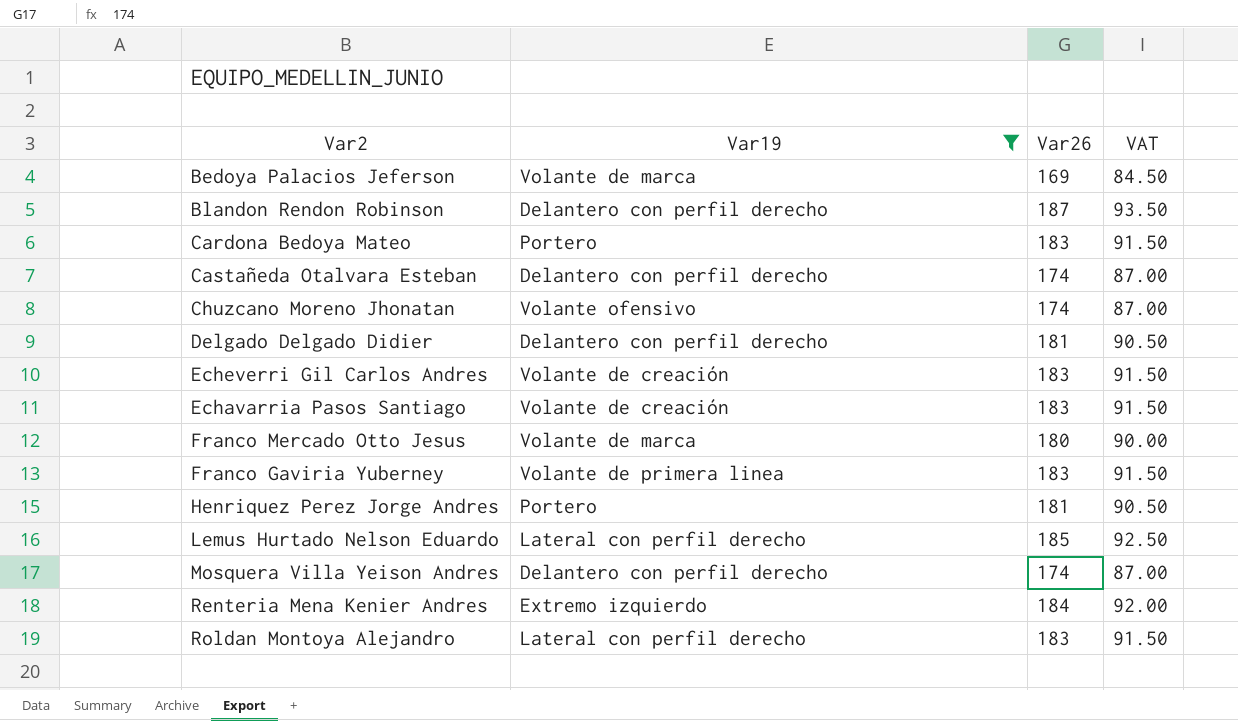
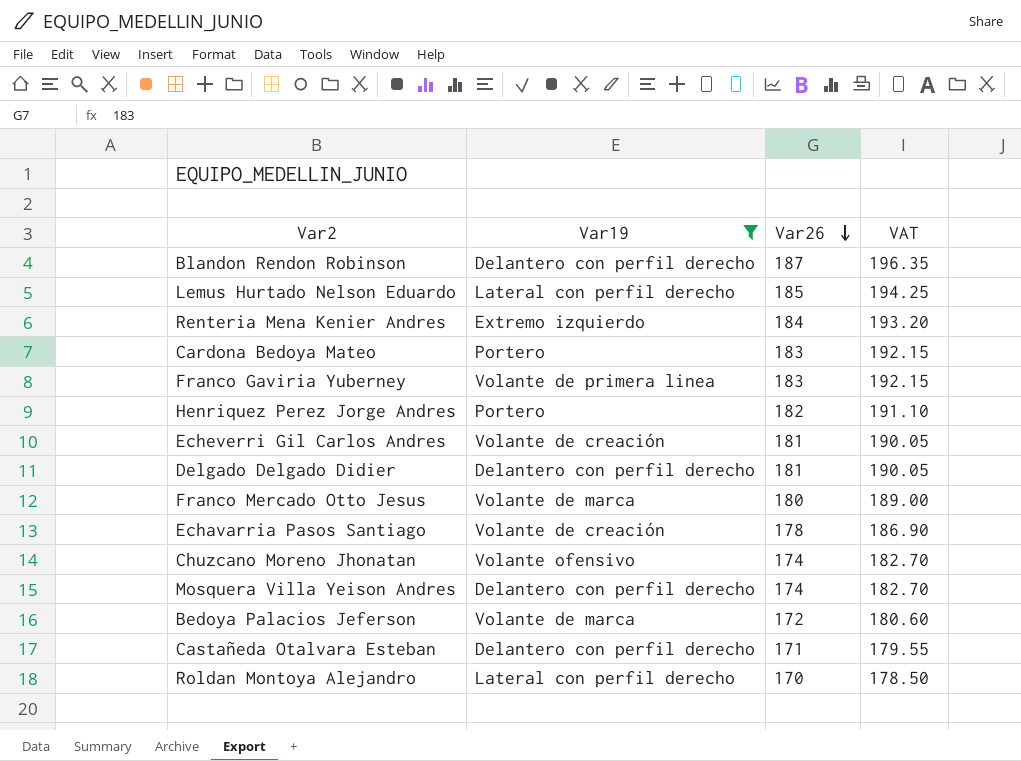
row order: none -> Var26 descending
column VAT | formula: [Var26] * 0.5 -> [Var26] * 1.05
Henriquez Perez Jorge Andres | Var26: 181 -> 182
Echeverri Gil Carlos Andres | Var26: 183 -> 181
Echavarria Pasos Santiago | Var26: 183 -> 178
Bedoya Palacios Jeferson | Var26: 169 -> 172
Castañeda Otalvara Esteban | Var26: 174 -> 171
Roldan Montoya Alejandro | Var26: 183 -> 170

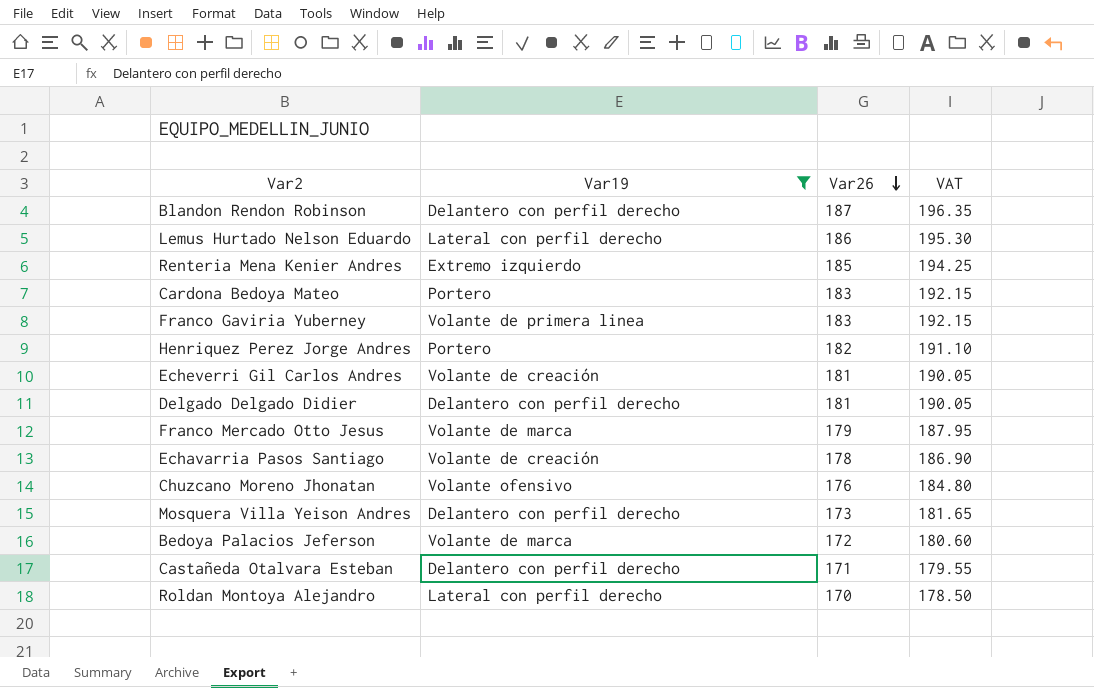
Lemus Hurtado Nelson Eduardo | Var26: 185 -> 186
Lemus Hurtado Nelson Eduardo | VAT: 194.25 -> 195.30
Renteria Mena Kenier Andres | Var26: 184 -> 185
Renteria Mena Kenier Andres | VAT: 193.20 -> 194.25
Franco Mercado Otto Jesus | Var26: 180 -> 179
Franco Mercado Otto Jesus | VAT: 189.00 -> 187.95
Chuzcano Moreno Jhonatan | Var26: 174 -> 176
Chuzcano Moreno Jhonatan | VAT: 182.70 -> 184.80
Mosquera Villa Yeison Andres | Var26: 174 -> 173
Mosquera Villa Yeison Andres | VAT: 182.70 -> 181.65

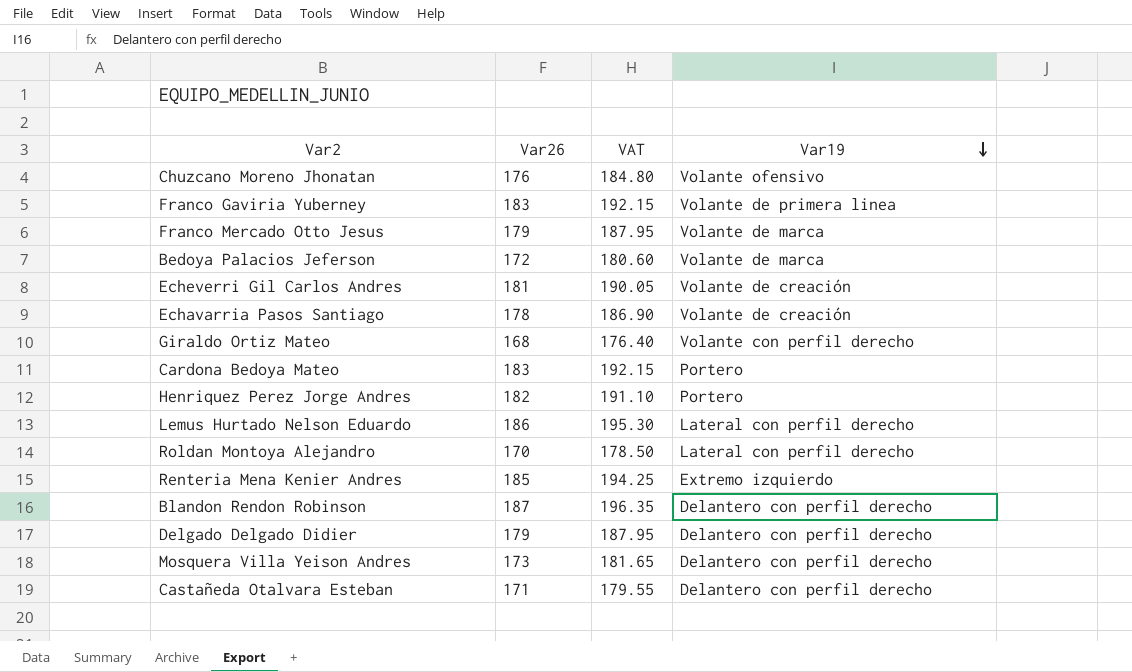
filter: Var19 != Volante con perfil derecho -> none
row order: Var26 descending -> Var19 descending
column Var19 | position: 2 -> 4
Delgado Delgado Didier | Var26: 181 -> 179
Delgado Delgado Didier | VAT: 190.05 -> 187.95

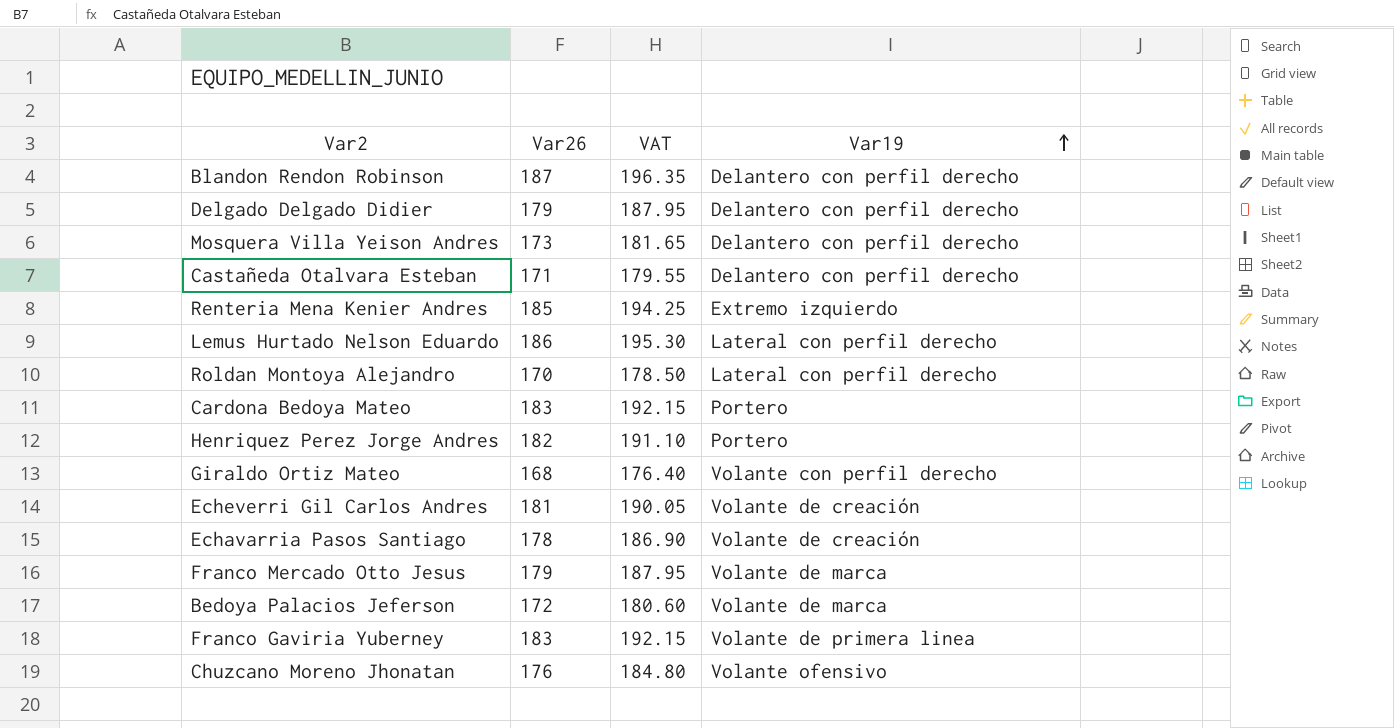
row order: Var19 descending -> Var19 ascending

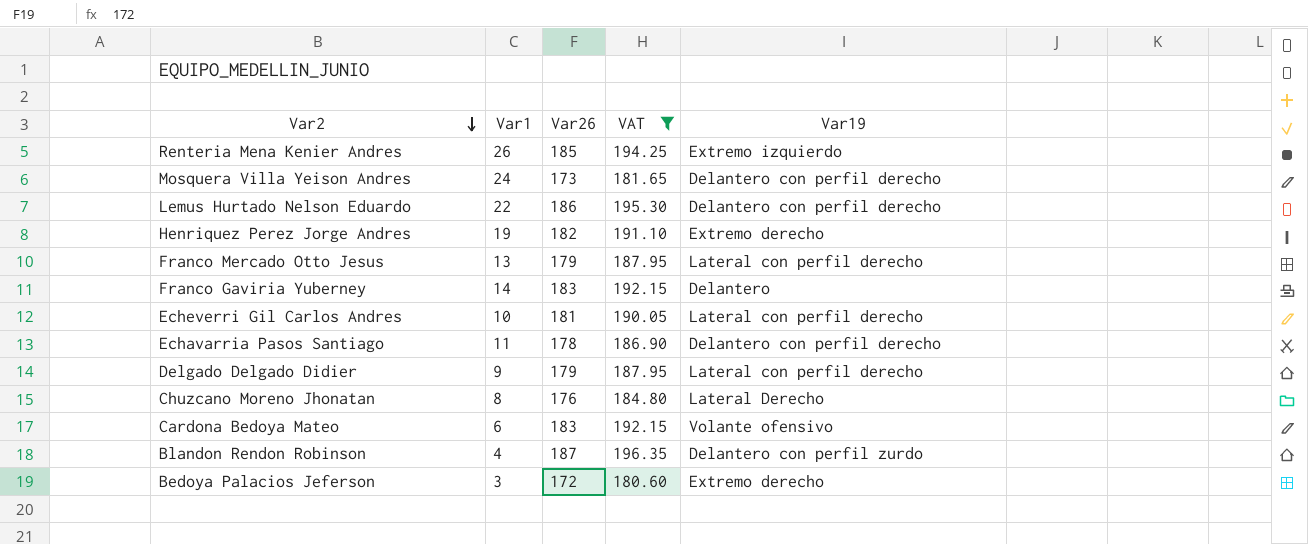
filter: none -> VAT >= 180.60
row order: Var19 ascending -> Var2 descending
column Var1 | position: none -> 2
Lemus Hurtado Nelson Eduardo | Var19: Lateral con perfil derecho -> Delantero con perfil derecho
Henriquez Perez Jorge Andres | Var19: Portero -> Extremo derecho
Franco Mercado Otto Jesus | Var19: Volante de marca -> Lateral con perfil derecho
Franco Gaviria Yuberney | Var19: Volante de primera linea -> Delantero
Echeverri Gil Carlos Andres | Var19: Volante de creación -> Lateral con perfil derecho
Echavarria Pasos Santiago | Var19: Volante de creación -> Delantero con perfil derecho
Delgado Delgado Didier | Var19: Delantero con perfil derecho -> Lateral con perfil derecho
Chuzcano Moreno Jhonatan | Var19: Volante ofensivo -> Lateral Derecho
Cardona Bedoya Mateo | Var19: Portero -> Volante ofensivo
Blandon Rendon Robinson | Var19: Delantero con perfil derecho -> Delantero con perfil zurdo
Bedoya Palacios Jeferson | Var19: Volante de marca -> Extremo derecho

